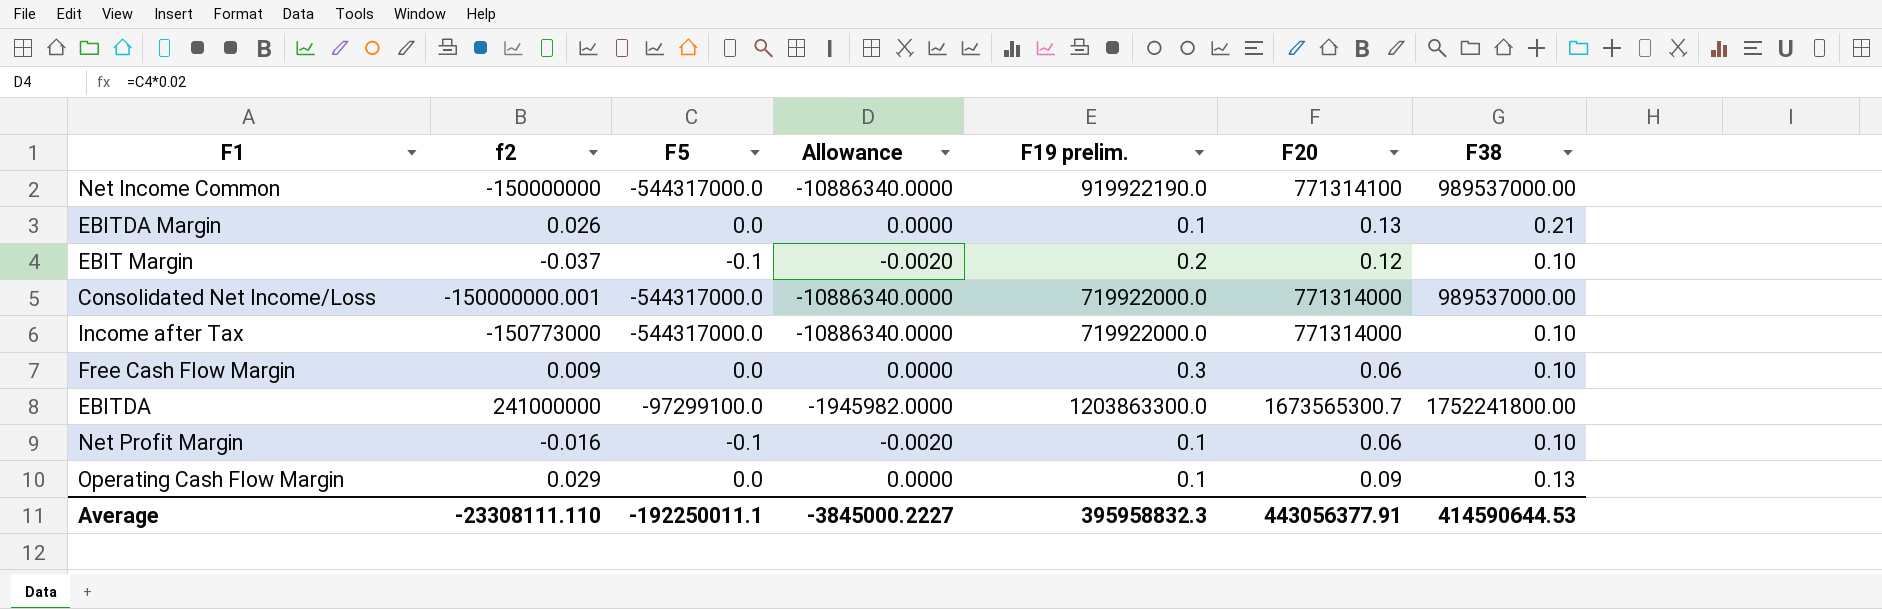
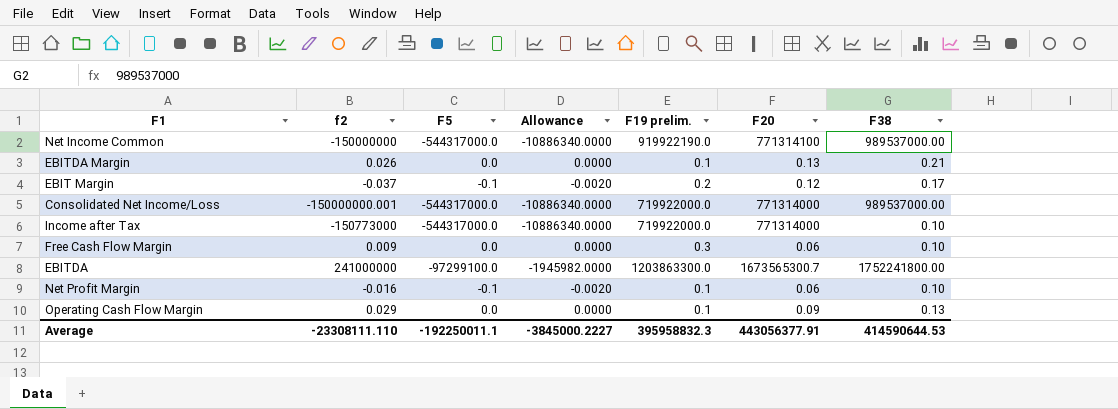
EBIT Margin | F38: 0.10 -> 0.17

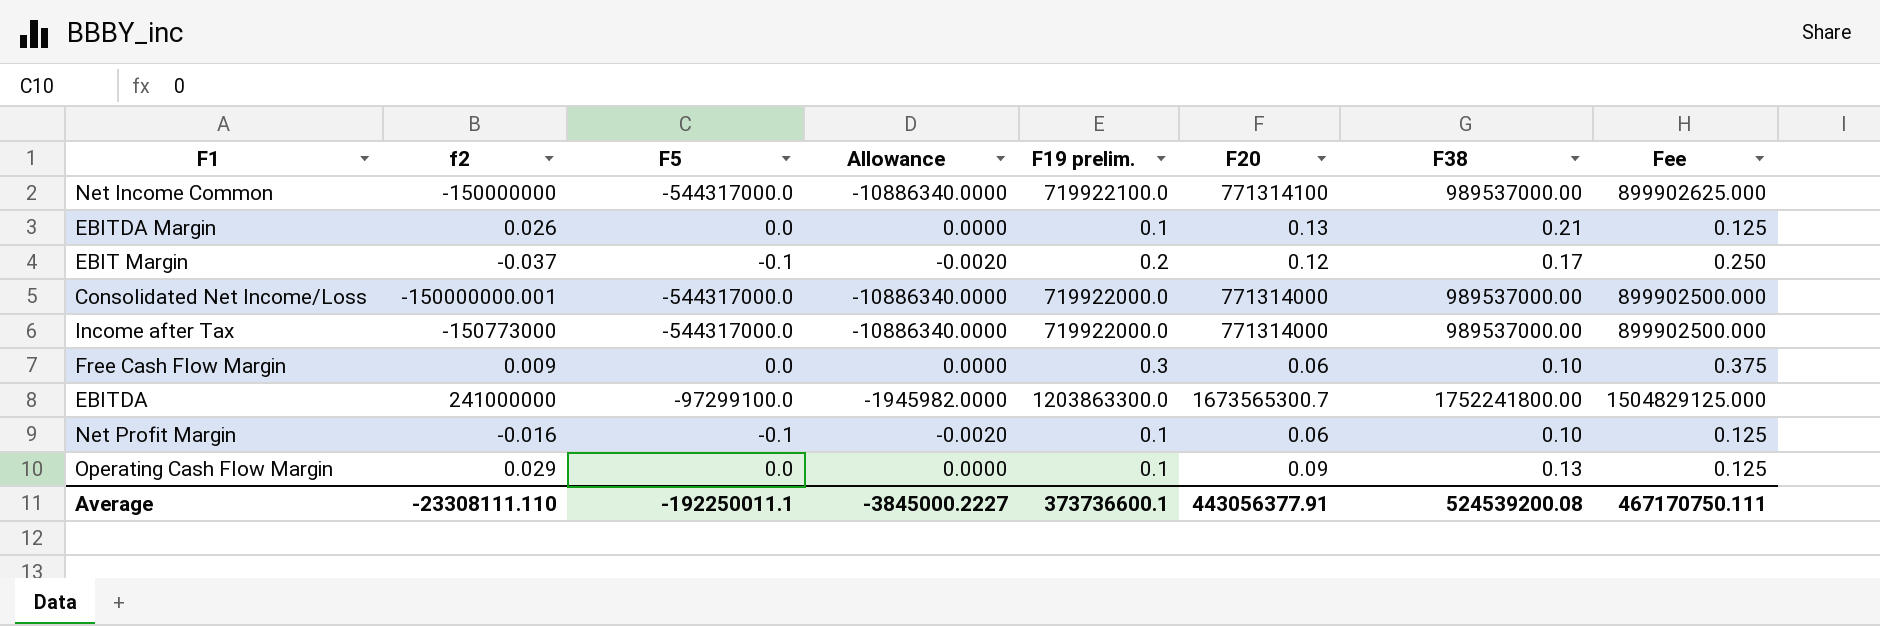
column Fee | formula: none -> [F19 prelim.] * 1.25
Net Income Common | F19 prelim.: 919922190.0 -> 719922100.0
Income after Tax | F38: 0.10 -> 989537000.00
Average | F19 prelim.: 395958832.3 -> 373736600.1
Average | F38: 414590644.53 -> 524539200.08

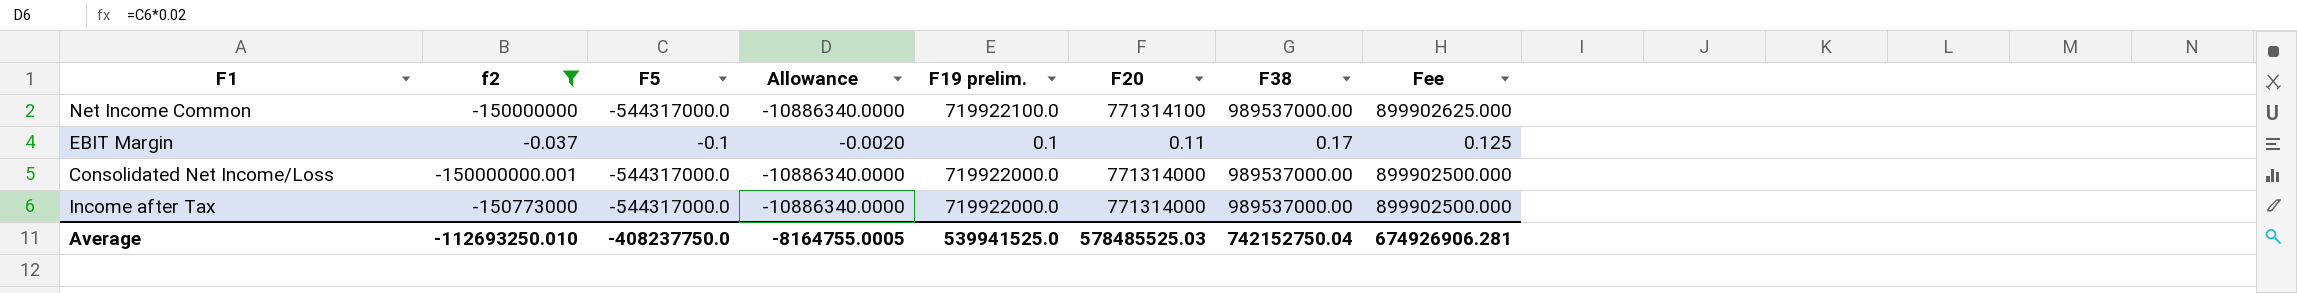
filter: none -> f2 <= -0.037
EBIT Margin | F19 prelim.: 0.2 -> 0.1
EBIT Margin | F20: 0.12 -> 0.11
EBIT Margin | Fee: 0.250 -> 0.125
Average | f2: -23308111.110 -> -112693250.010
Average | F5: -192250011.1 -> -408237750.0
Average | Allowance: -3845000.2227 -> -8164755.0005
Average | F19 prelim.: 373736600.1 -> 539941525.0
Average | F20: 443056377.91 -> 578485525.03
Average | F38: 524539200.08 -> 742152750.04
Average | Fee: 467170750.111 -> 674926906.281

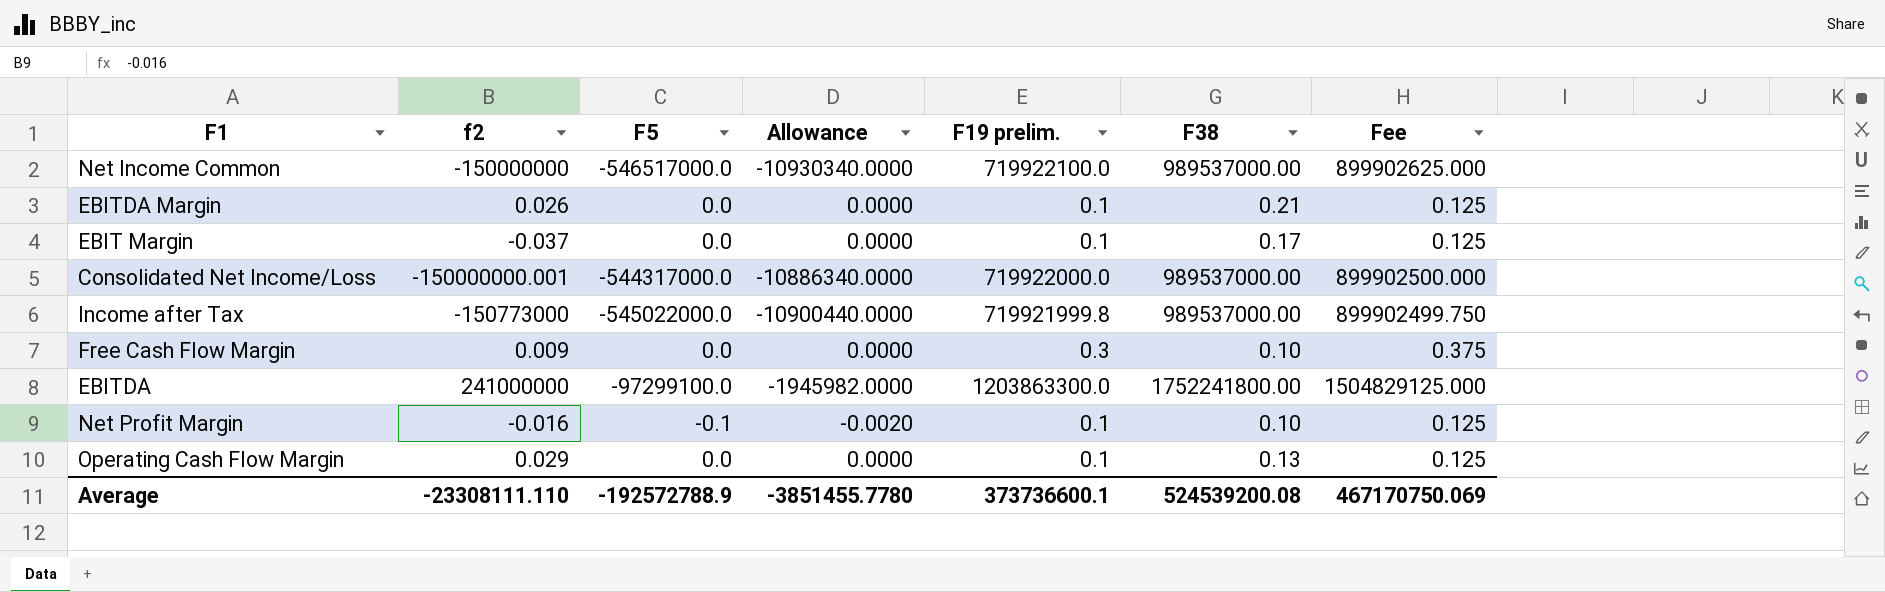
filter: f2 <= -0.037 -> none
column F20 | position: 6 -> none
Net Income Common | F5: -544317000.0 -> -546517000.0
Net Income Common | Allowance: -10886340.0000 -> -10930340.0000
EBIT Margin | F5: -0.1 -> 0.0
EBIT Margin | Allowance: -0.0020 -> 0.0000
Income after Tax | F5: -544317000.0 -> -545022000.0
Income after Tax | Allowance: -10886340.0000 -> -10900440.0000
Income after Tax | F19 prelim.: 719922000.0 -> 719921999.8
Income after Tax | Fee: 899902500.000 -> 899902499.750
Average | f2: -112693250.010 -> -23308111.110
Average | F5: -408237750.0 -> -192572788.9
Average | Allowance: -8164755.0005 -> -3851455.7780
Average | F19 prelim.: 539941525.0 -> 373736600.1
Average | F38: 742152750.04 -> 524539200.08
Average | Fee: 674926906.281 -> 467170750.069

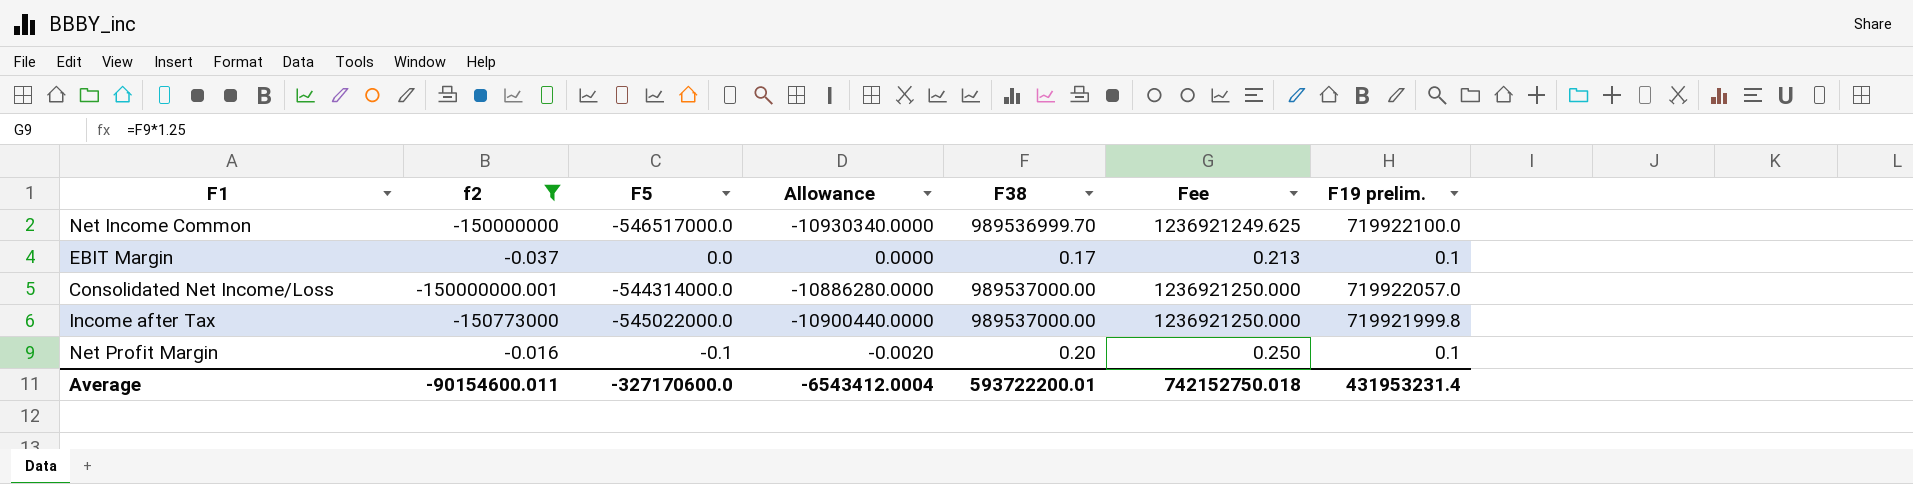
filter: none -> f2 <= -0.016
column Fee | formula: [F19 prelim.] * 1.25 -> [F38] * 1.25
column F19 prelim. | position: 5 -> 7
Net Income Common | F38: 989537000.00 -> 989536999.70
Consolidated Net Income/Loss | F5: -544317000.0 -> -544314000.0
Consolidated Net Income/Loss | Allowance: -10886340.0000 -> -10886280.0000
Consolidated Net Income/Loss | F19 prelim.: 719922000.0 -> 719922057.0
Net Profit Margin | F38: 0.10 -> 0.20
Average | f2: -23308111.110 -> -90154600.011
Average | F5: -192572788.9 -> -327170600.0
Average | Allowance: -3851455.7780 -> -6543412.0004
Average | F38: 524539200.08 -> 593722200.01
Average | Fee: 467170750.069 -> 742152750.018
Average | F19 prelim.: 373736600.1 -> 431953231.4

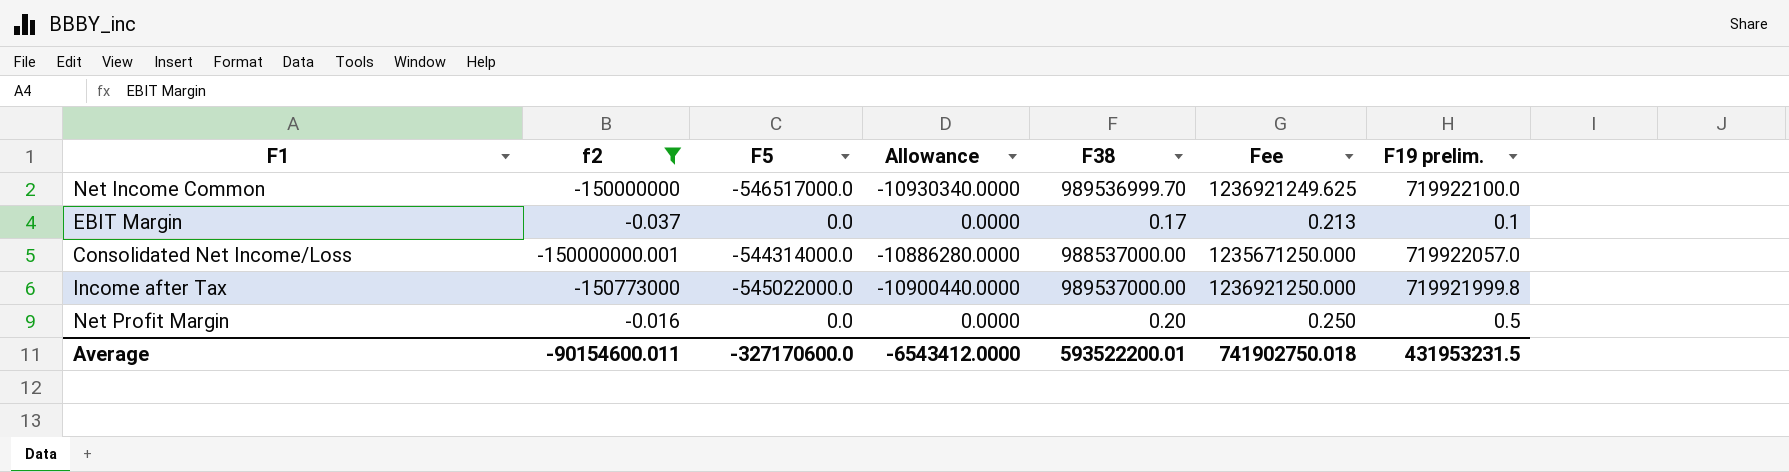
Consolidated Net Income/Loss | F38: 989537000.00 -> 988537000.00
Consolidated Net Income/Loss | Fee: 1236921250.000 -> 1235671250.000
Net Profit Margin | F5: -0.1 -> 0.0
Net Profit Margin | Allowance: -0.0020 -> 0.0000
Net Profit Margin | F19 prelim.: 0.1 -> 0.5
Average | Allowance: -6543412.0004 -> -6543412.0000
Average | F38: 593722200.01 -> 593522200.01
Average | Fee: 742152750.018 -> 741902750.018
Average | F19 prelim.: 431953231.4 -> 431953231.5

